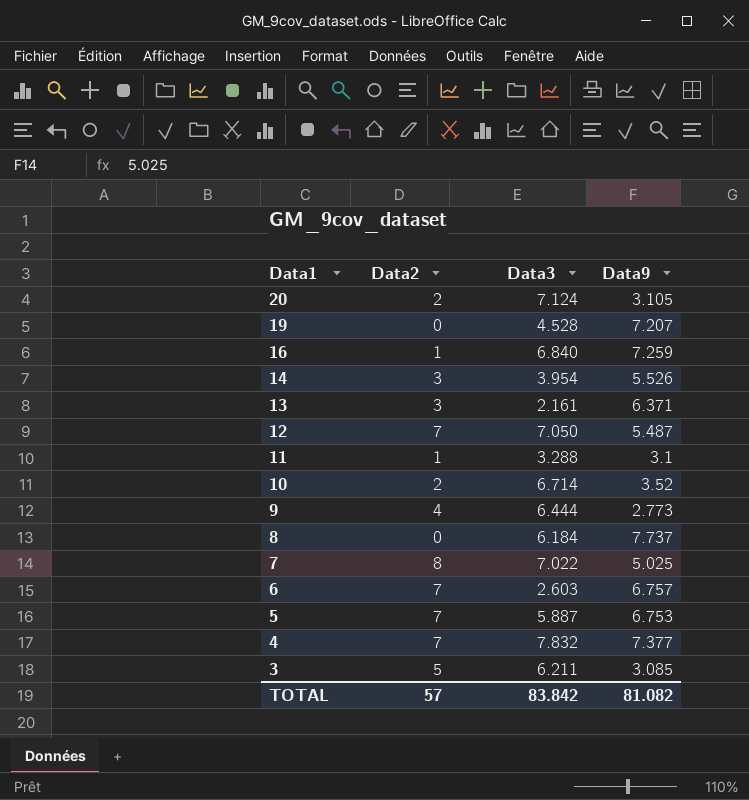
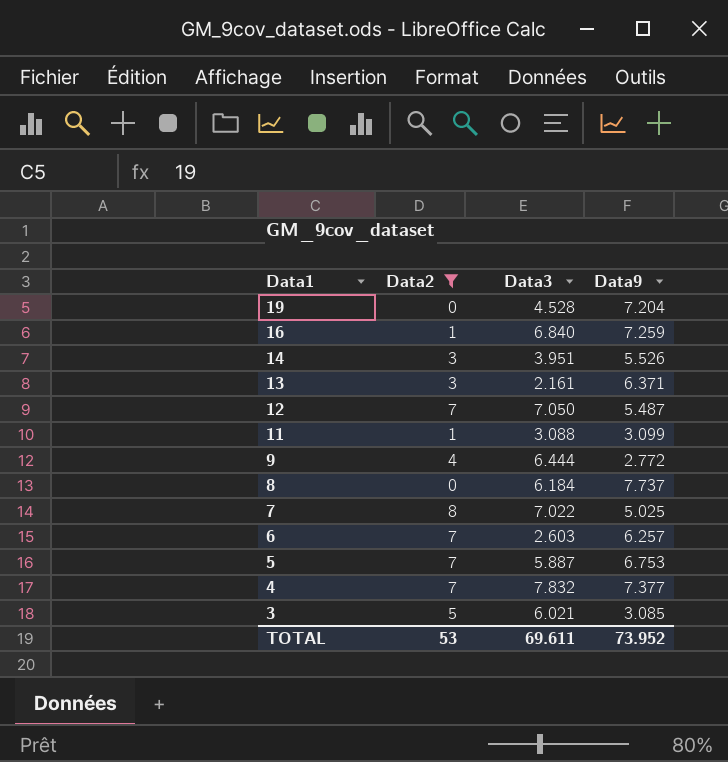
filter: none -> Data2 != 2
19 | Data9: 7.207 -> 7.204
14 | Data3: 3.954 -> 3.951
11 | Data3: 3.288 -> 3.088
11 | Data9: 3.1 -> 3.099
9 | Data9: 2.773 -> 2.772
6 | Data9: 6.757 -> 6.257
3 | Data3: 6.211 -> 6.021
TOTAL | Data2: 57 -> 53
TOTAL | Data3: 83.842 -> 69.611
TOTAL | Data9: 81.082 -> 73.952

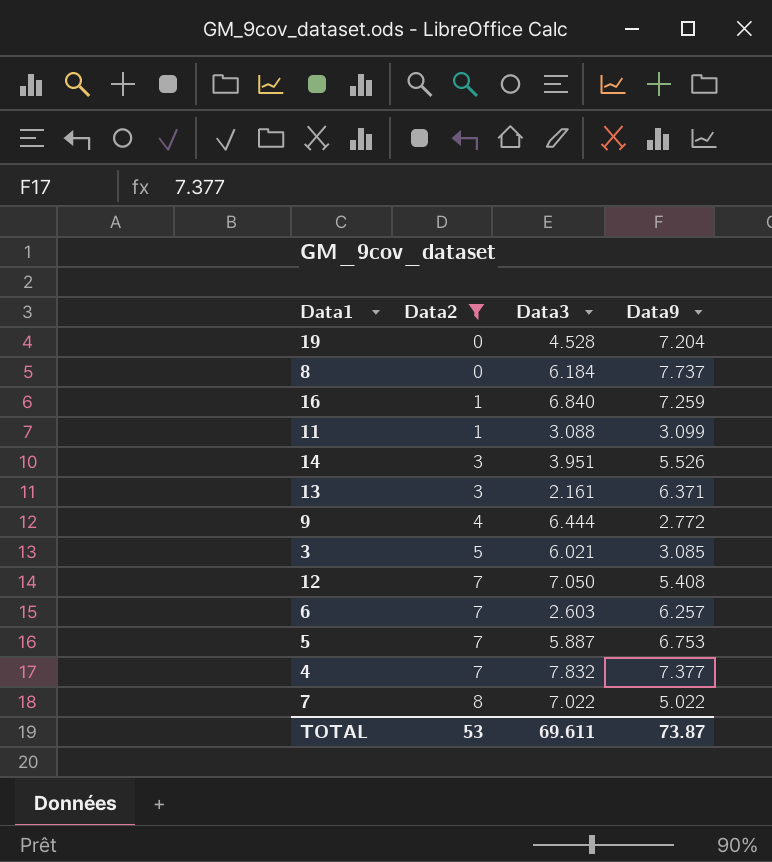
row order: Data1 descending -> Data2 ascending
12 | Data9: 5.487 -> 5.408
7 | Data9: 5.025 -> 5.022
TOTAL | Data9: 73.952 -> 73.87

